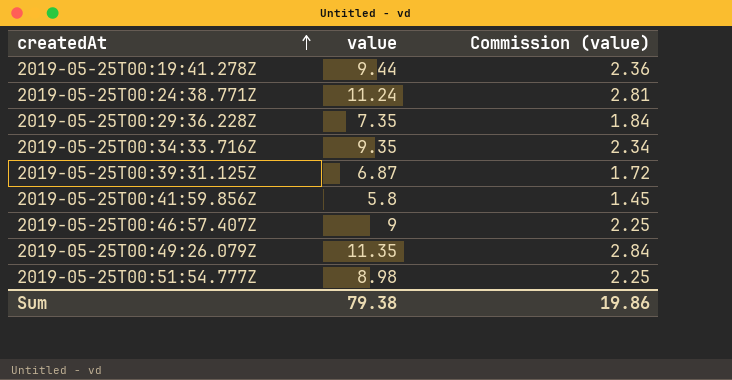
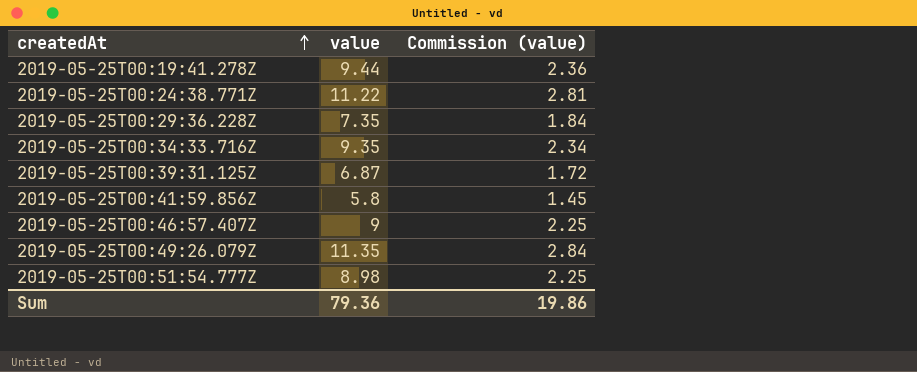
2019-05-25T00:24:38.771Z | value: 11.24 -> 11.22
Sum | value: 79.38 -> 79.36

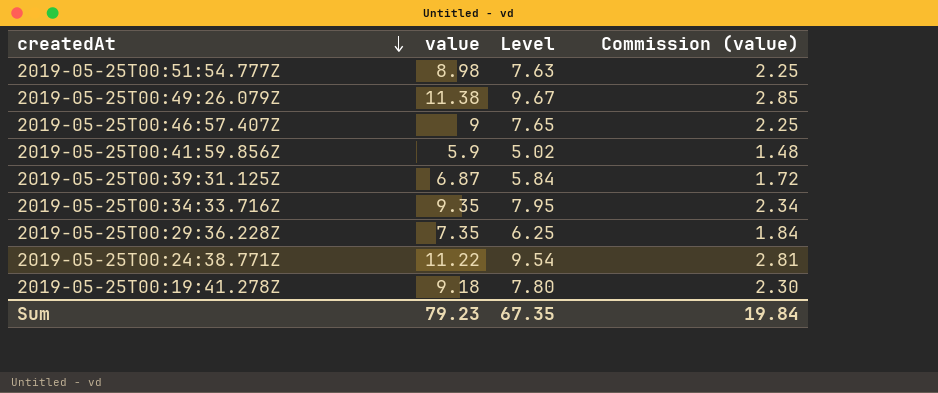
row order: createdAt ascending -> createdAt descending
column Level | formula: none -> [value] * 0.85
2019-05-25T00:49:26.079Z | value: 11.35 -> 11.38
2019-05-25T00:49:26.079Z | Commission (value): 2.84 -> 2.85
2019-05-25T00:41:59.856Z | value: 5.8 -> 5.9
2019-05-25T00:41:59.856Z | Commission (value): 1.45 -> 1.48
2019-05-25T00:19:41.278Z | value: 9.44 -> 9.18
2019-05-25T00:19:41.278Z | Commission (value): 2.36 -> 2.30
Sum | value: 79.36 -> 79.23
Sum | Commission (value): 19.86 -> 19.84

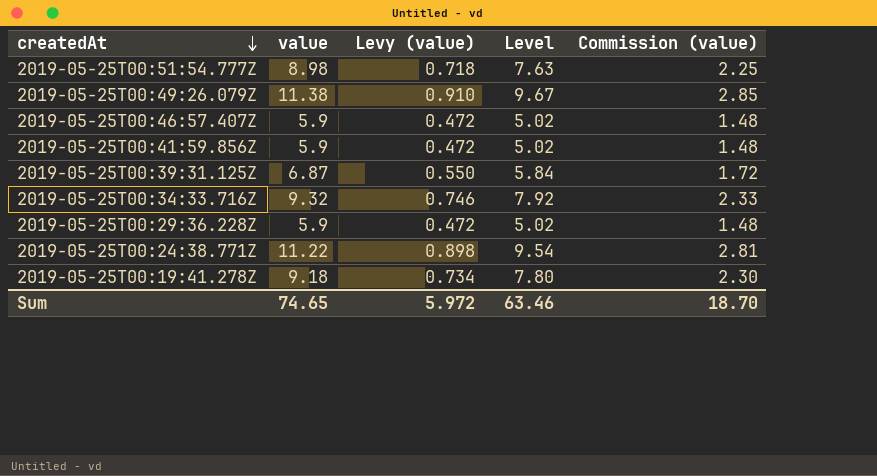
column Levy (value) | formula: none -> [value] * 0.08
2019-05-25T00:46:57.407Z | value: 9 -> 5.9
2019-05-25T00:46:57.407Z | Level: 7.65 -> 5.02
2019-05-25T00:46:57.407Z | Commission (value): 2.25 -> 1.48
2019-05-25T00:34:33.716Z | value: 9.35 -> 9.32
2019-05-25T00:34:33.716Z | Level: 7.95 -> 7.92
2019-05-25T00:34:33.716Z | Commission (value): 2.34 -> 2.33
2019-05-25T00:29:36.228Z | value: 7.35 -> 5.9
2019-05-25T00:29:36.228Z | Level: 6.25 -> 5.02
2019-05-25T00:29:36.228Z | Commission (value): 1.84 -> 1.48
Sum | value: 79.23 -> 74.65
Sum | Level: 67.35 -> 63.46
Sum | Commission (value): 19.84 -> 18.70

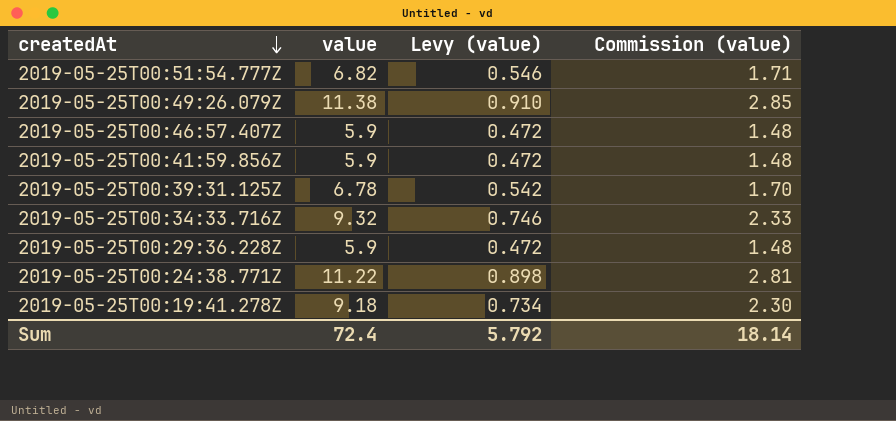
column Level | formula: [value] * 0.85 -> none
2019-05-25T00:51:54.777Z | value: 8.98 -> 6.82
2019-05-25T00:51:54.777Z | Levy (value): 0.718 -> 0.546
2019-05-25T00:51:54.777Z | Commission (value): 2.25 -> 1.71
2019-05-25T00:39:31.125Z | value: 6.87 -> 6.78
2019-05-25T00:39:31.125Z | Levy (value): 0.550 -> 0.542
2019-05-25T00:39:31.125Z | Commission (value): 1.72 -> 1.70
Sum | value: 74.65 -> 72.4
Sum | Levy (value): 5.972 -> 5.792
Sum | Commission (value): 18.70 -> 18.14

